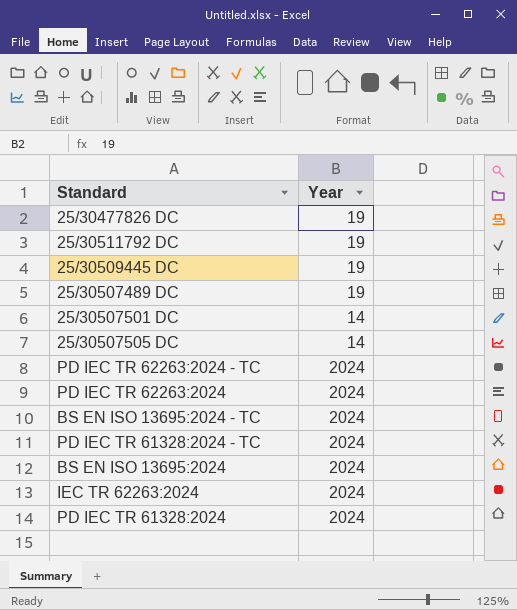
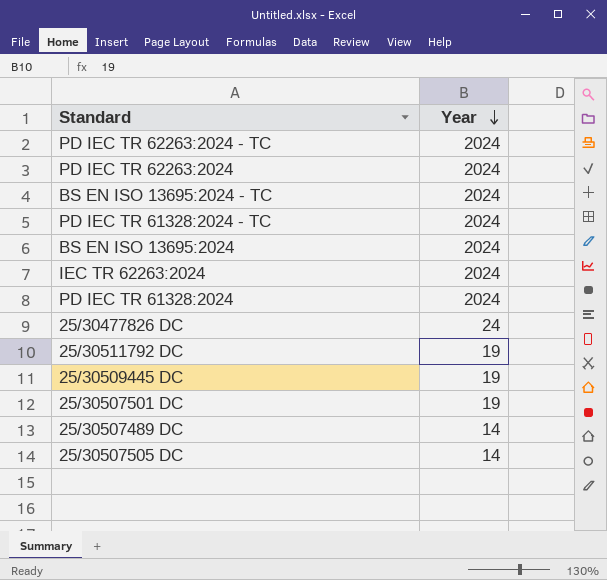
row order: none -> Year descending
25/30477826 DC | Year: 19 -> 24
25/30507501 DC | Year: 14 -> 19
25/30507489 DC | Year: 19 -> 14

